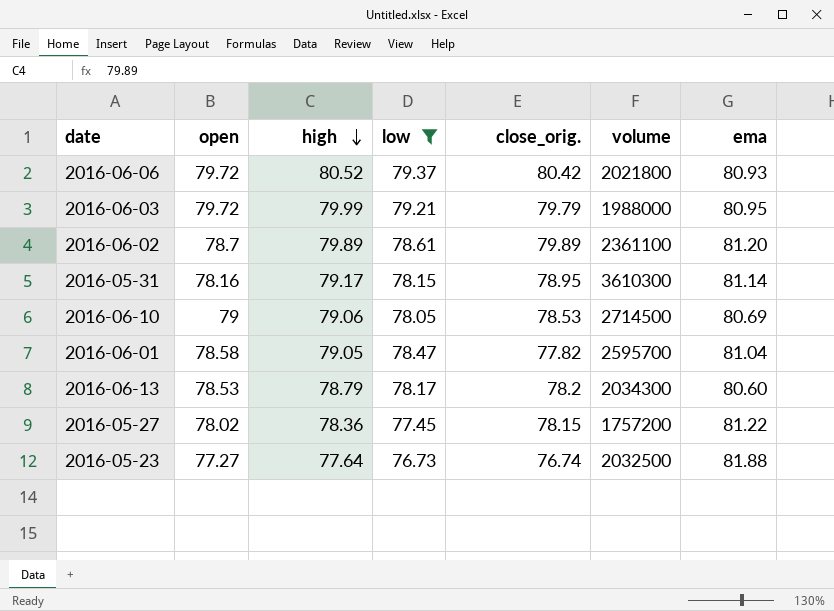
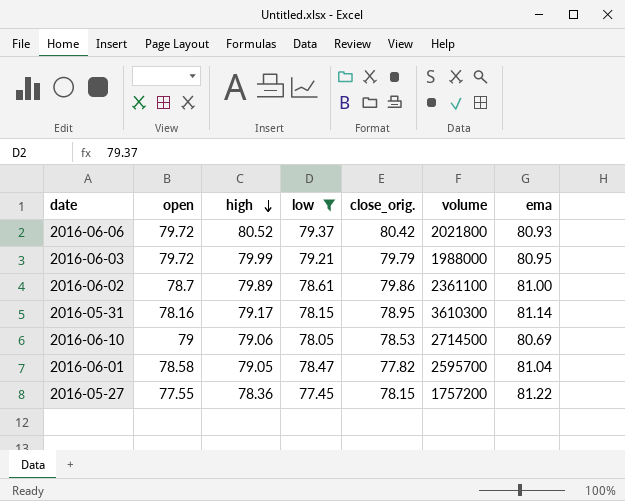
row 2016-06-13: 78.53 | 78.79 | 78.17 | 78.2 | 2034300 | 80.60 -> none
row 2016-05-23: 77.27 | 77.64 | 76.73 | 76.74 | 2032500 | 81.88 -> none
2016-06-02 | close_orig.: 79.89 -> 79.86
2016-06-02 | ema: 81.20 -> 81.00
2016-05-27 | open: 78.02 -> 77.55

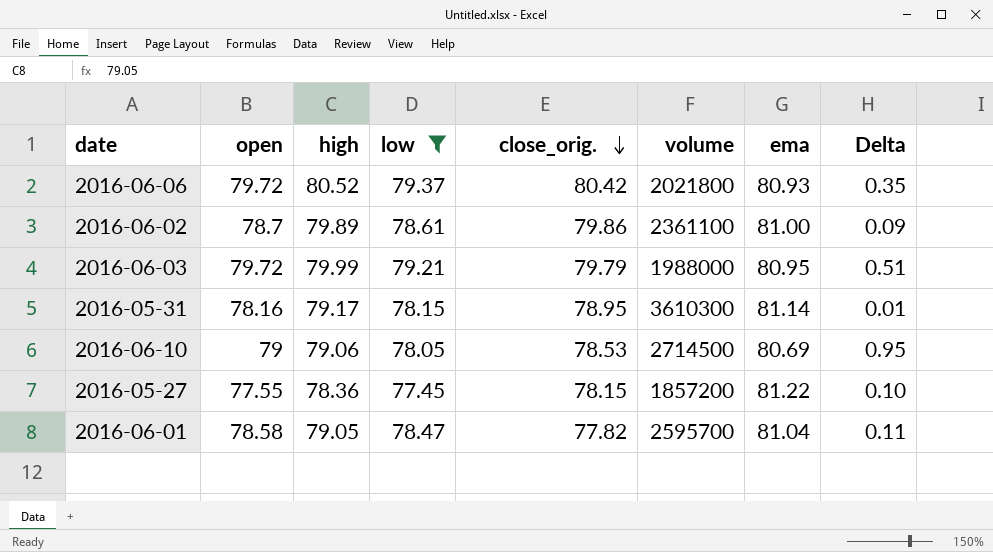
row order: high descending -> close_orig. descending
column Delta | formula: none -> [open] - [low]
2016-05-27 | volume: 1757200 -> 1857200

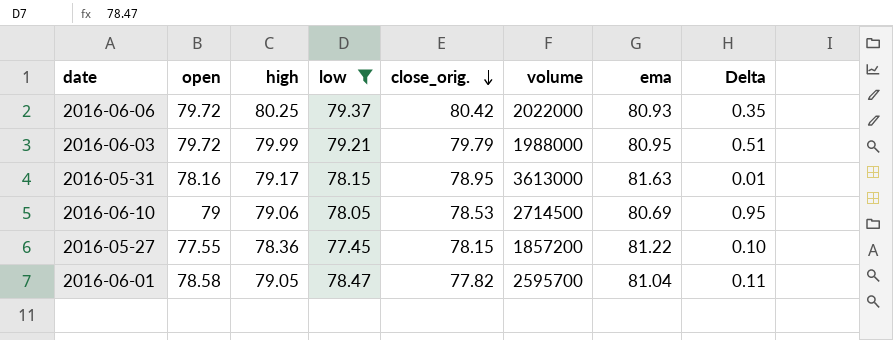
row 2016-06-02: 78.7 | 79.89 | 78.61 | 79.86 | 2361100 | 81.00 | 0.09 -> none
2016-06-06 | high: 80.52 -> 80.25
2016-06-06 | volume: 2021800 -> 2022000
2016-05-31 | volume: 3610300 -> 3613000
2016-05-31 | ema: 81.14 -> 81.63

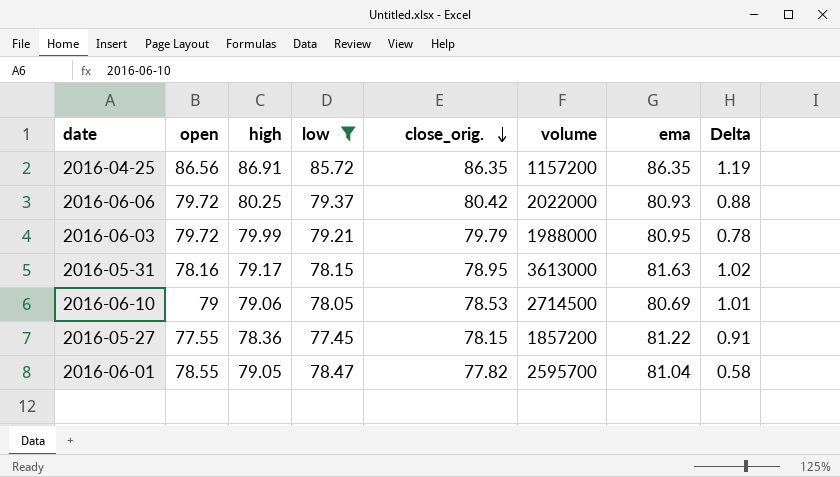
column Delta | formula: [open] - [low] -> [high] - [low]
row 2016-04-25: none -> 86.56 | 86.91 | 85.72 | 86.35 | 1157200 | 86.35 | 1.19
2016-06-01 | open: 78.58 -> 78.55

